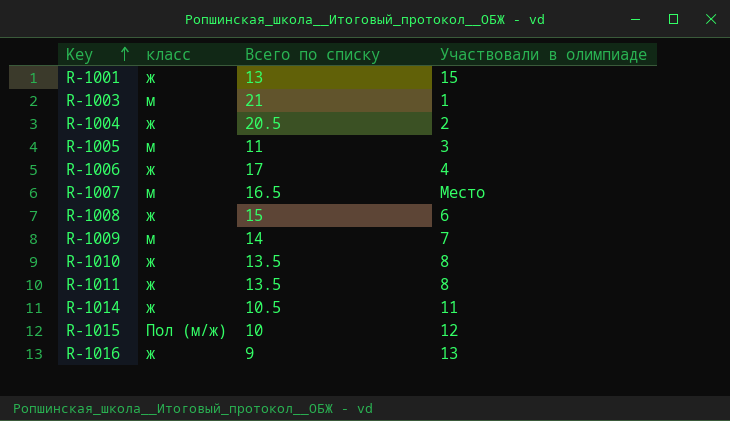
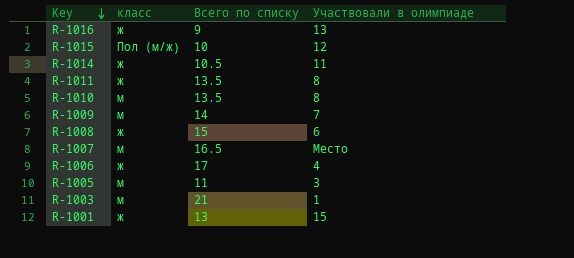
row order: Key ascending -> Key descending
row R-1004: ж | 20.5 | 2 -> none
R-1010 | класс: ж -> м

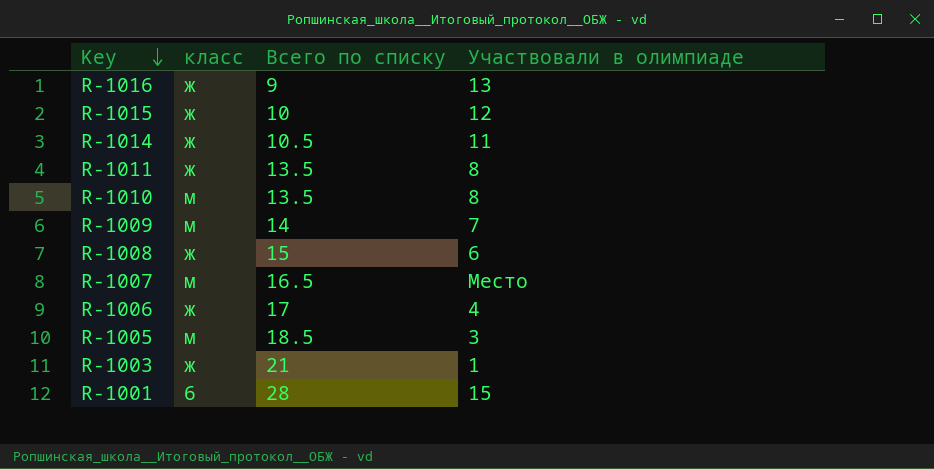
R-1015 | класс: Пол (м/ж) -> ж
R-1005 | Всего по списку: 11 -> 18.5
R-1003 | класс: м -> ж
R-1001 | класс: ж -> 6
R-1001 | Всего по списку: 13 -> 28

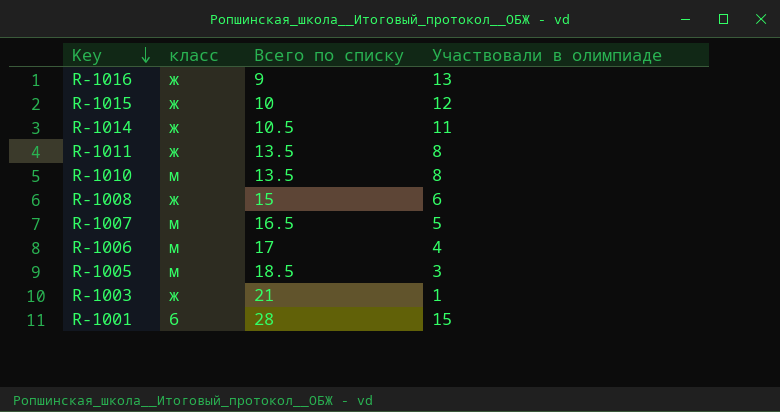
row R-1009: м | 14 | 7 -> none
R-1007 | Участвовали в олимпиаде: Место -> 5
R-1006 | класс: ж -> м

